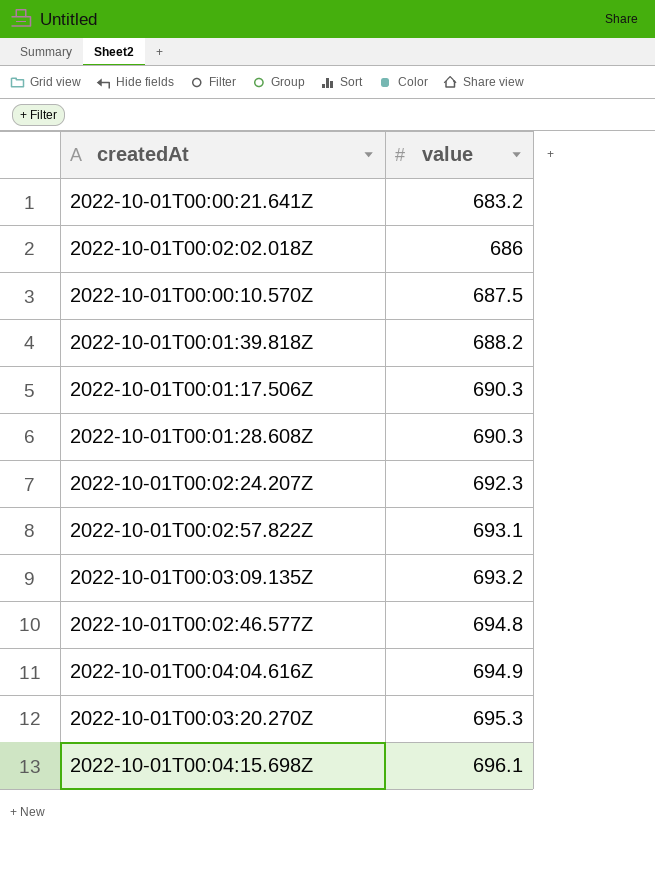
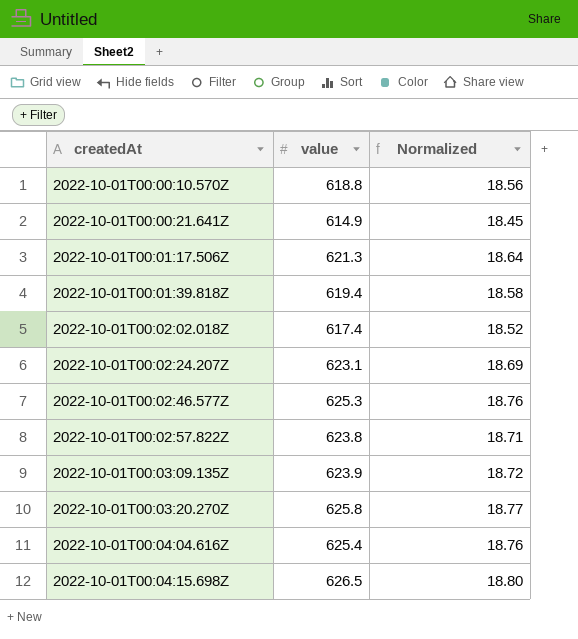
row order: value ascending -> createdAt ascending
column Normalized | formula: none -> [value] * 0.03
row 2022-10-01T00:01:28.608Z: 690.3 -> none
2022-10-01T00:00:10.570Z | value: 687.5 -> 618.8
2022-10-01T00:00:21.641Z | value: 683.2 -> 614.9
2022-10-01T00:01:17.506Z | value: 690.3 -> 621.3
2022-10-01T00:01:39.818Z | value: 688.2 -> 619.4
2022-10-01T00:02:02.018Z | value: 686 -> 617.4
2022-10-01T00:02:24.207Z | value: 692.3 -> 623.1
2022-10-01T00:02:46.577Z | value: 694.8 -> 625.3
2022-10-01T00:02:57.822Z | value: 693.1 -> 623.8
2022-10-01T00:03:09.135Z | value: 693.2 -> 623.9
2022-10-01T00:03:20.270Z | value: 695.3 -> 625.8
2022-10-01T00:04:04.616Z | value: 694.9 -> 625.4
2022-10-01T00:04:15.698Z | value: 696.1 -> 626.5

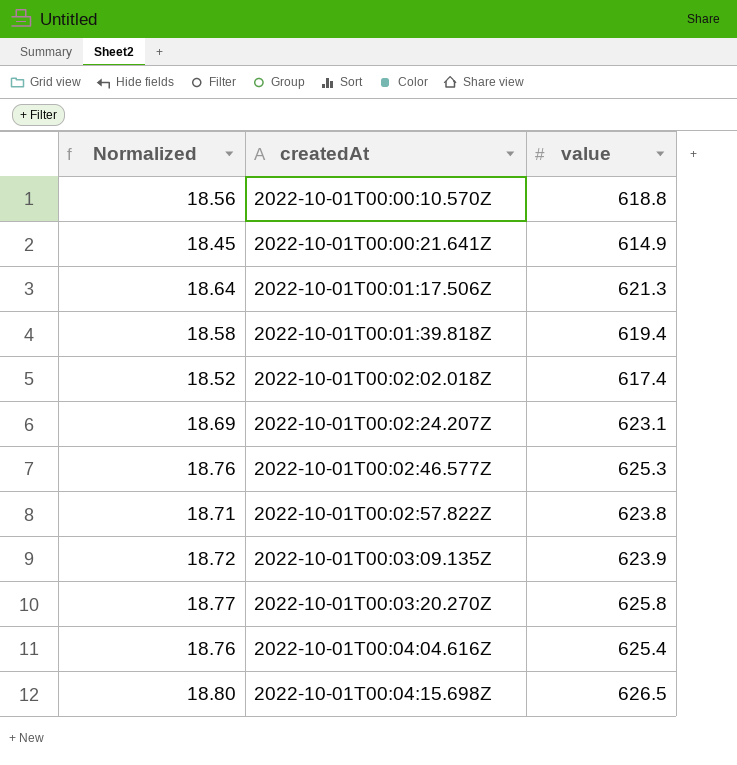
column Normalized | position: 3 -> 1

